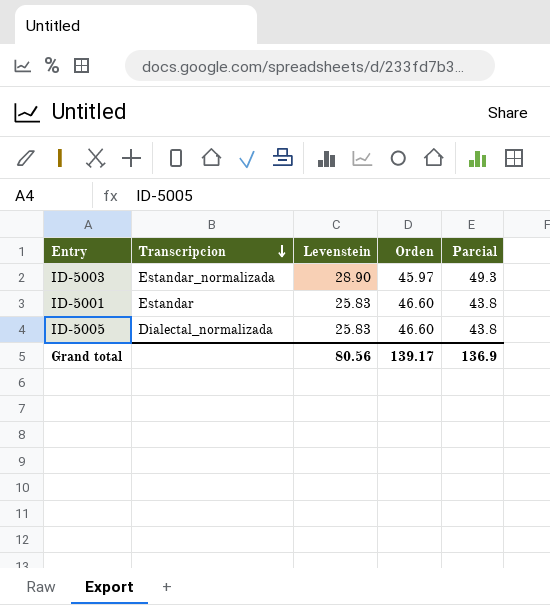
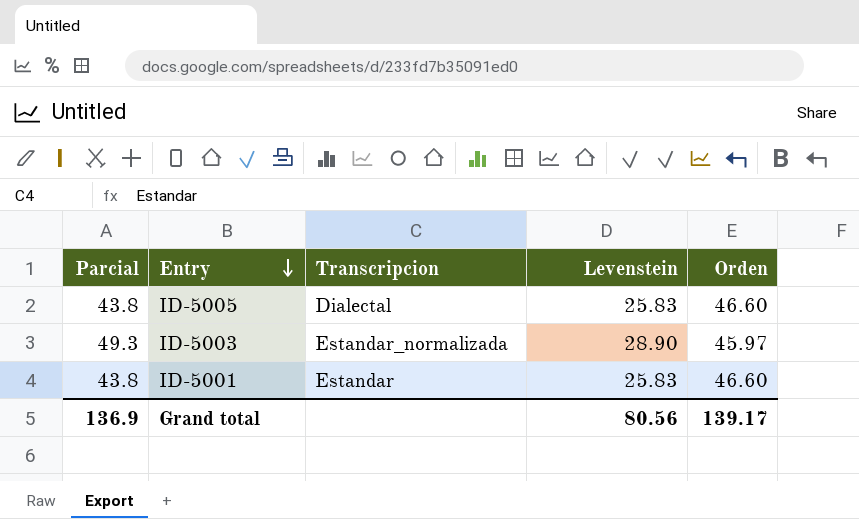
row order: Transcripcion descending -> Entry descending
column Parcial | position: 5 -> 1
ID-5005 | Transcripcion: Dialectal_normalizada -> Dialectal

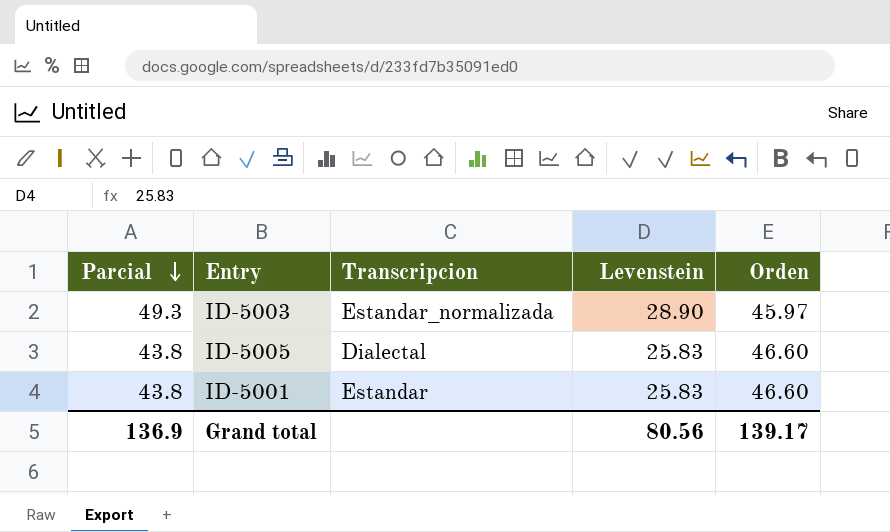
row order: Entry descending -> Parcial descending

